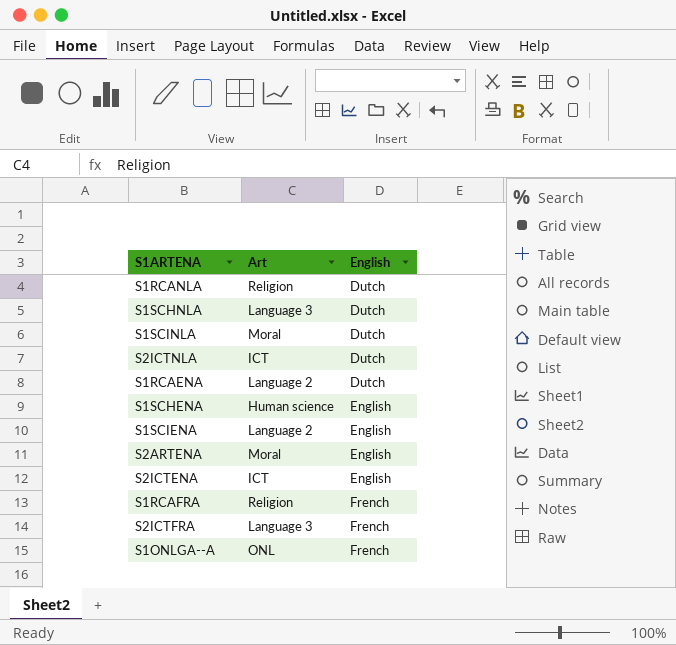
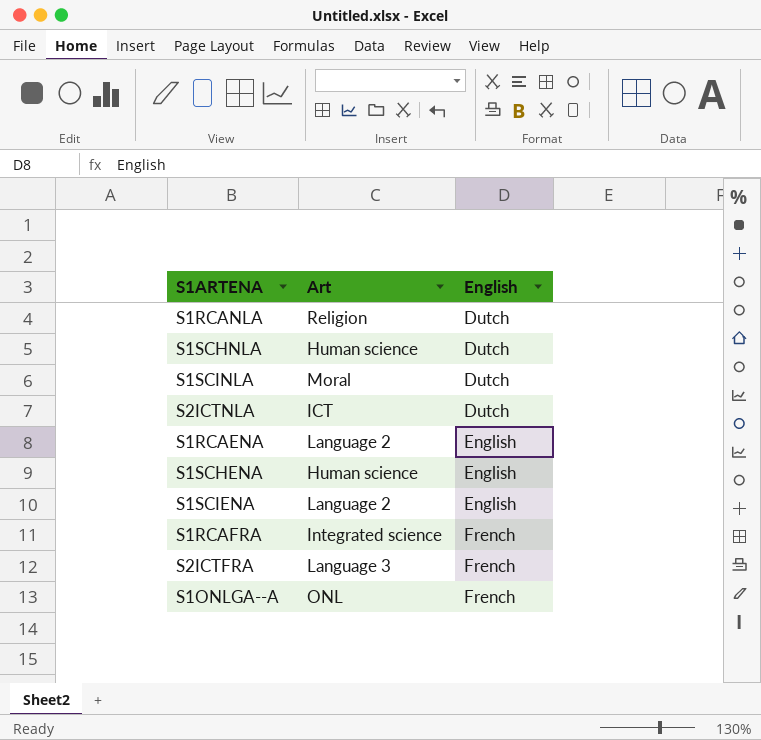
row S2ARTENA: Moral | English -> none
row S2ICTENA: ICT | English -> none
S1SCHNLA | Art: Language 3 -> Human science
S1RCAENA | English: Dutch -> English
S1RCAFRA | Art: Religion -> Integrated science

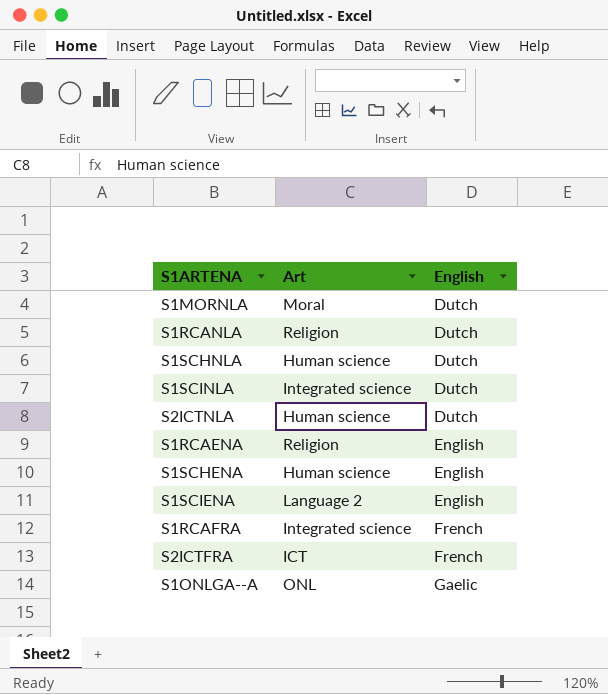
row S1MORNLA: none -> Moral | Dutch
S1SCINLA | Art: Moral -> Integrated science
S2ICTNLA | Art: ICT -> Human science
S1RCAENA | Art: Language 2 -> Religion
S2ICTFRA | Art: Language 3 -> ICT
S1ONLGA--A | English: French -> Gaelic

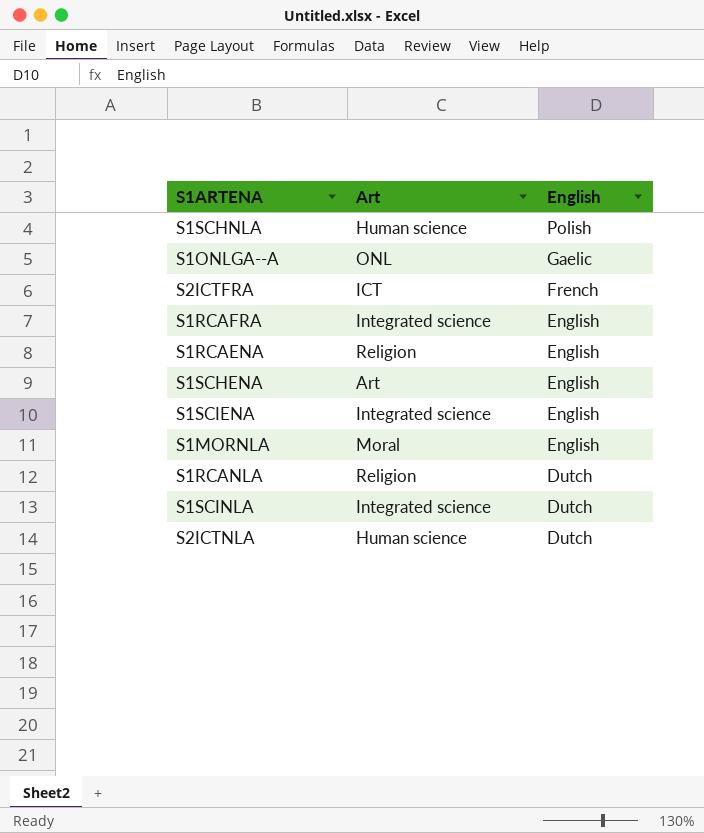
row order: English ascending -> English descending
S1SCHNLA | English: Dutch -> Polish
S1RCAFRA | English: French -> English
S1SCHENA | Art: Human science -> Art
S1SCIENA | Art: Language 2 -> Integrated science
S1MORNLA | English: Dutch -> English

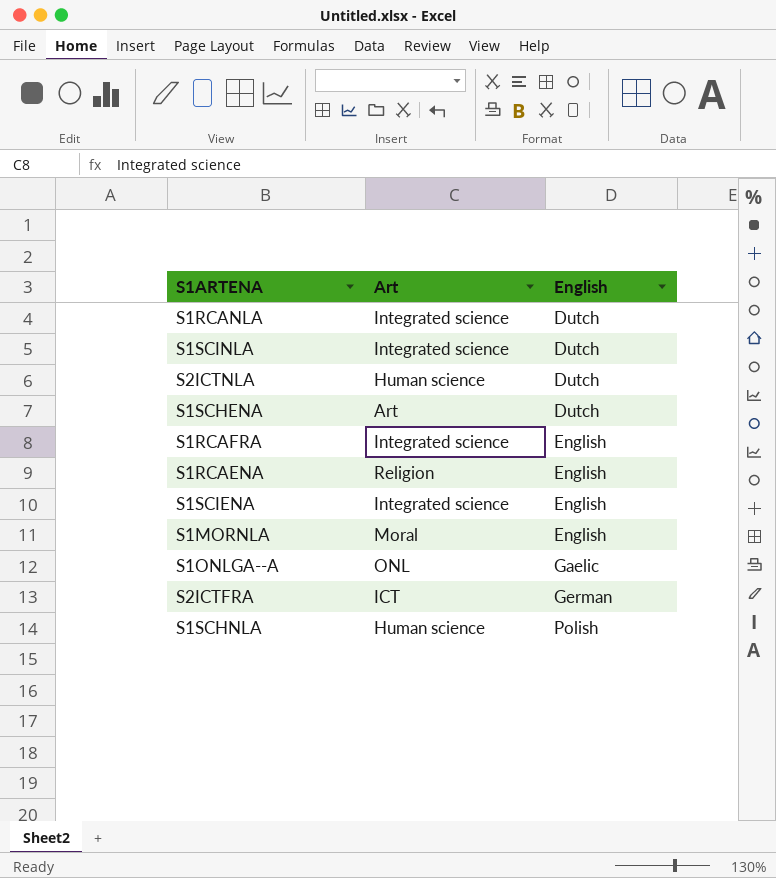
row order: English descending -> English ascending
S1RCANLA | Art: Religion -> Integrated science
S1SCHENA | English: English -> Dutch
S2ICTFRA | English: French -> German

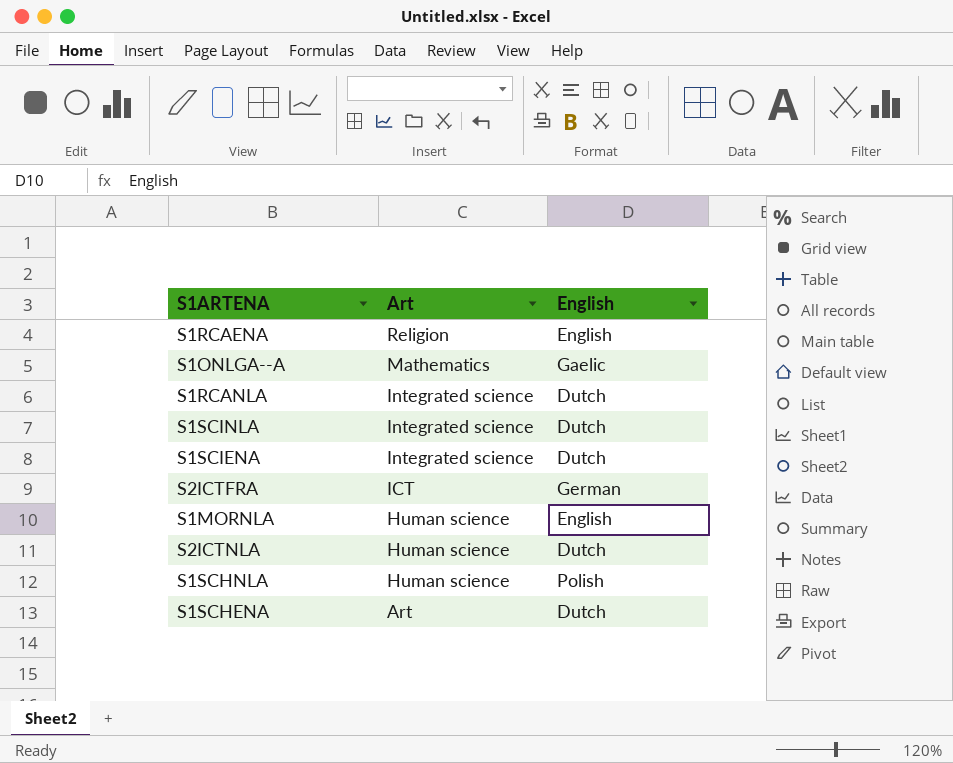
row order: English ascending -> Art descending
row S1RCAFRA: Integrated science | English -> none
S1ONLGA--A | Art: ONL -> Mathematics
S1SCIENA | English: English -> Dutch
S1MORNLA | Art: Moral -> Human science

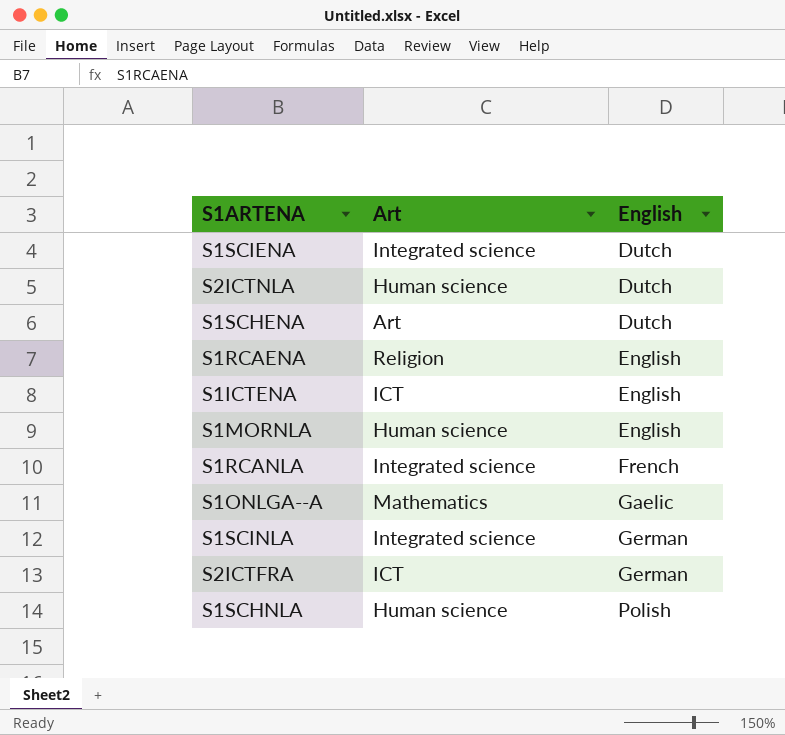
row order: Art descending -> English ascending
row S1ICTENA: none -> ICT | English
S1RCANLA | English: Dutch -> French
S1SCINLA | English: Dutch -> German

